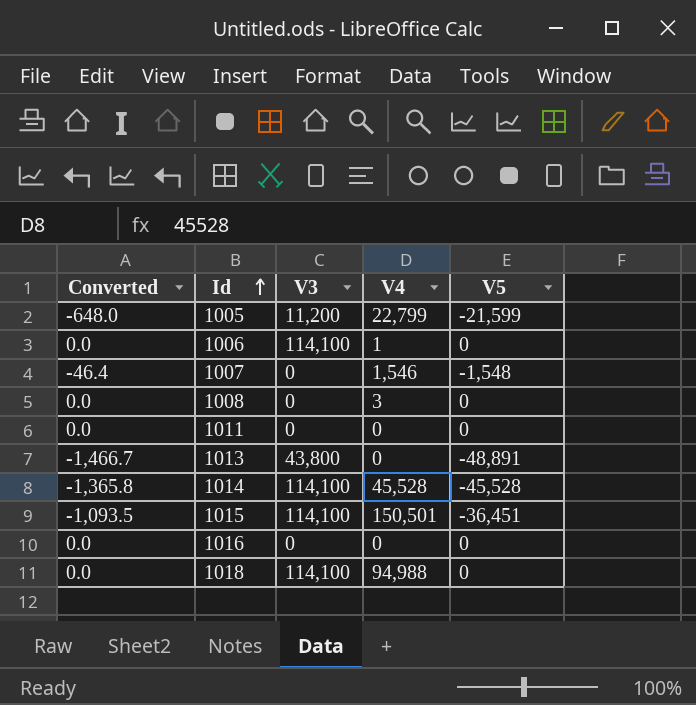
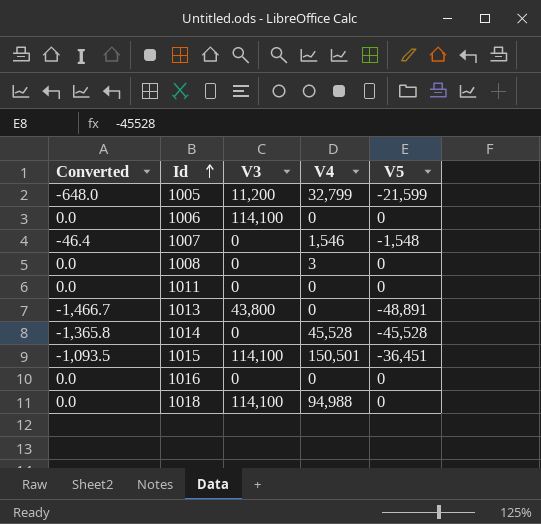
1005 | V4: 22,799 -> 32,799
1006 | V4: 1 -> 0
1014 | V3: 114,100 -> 0

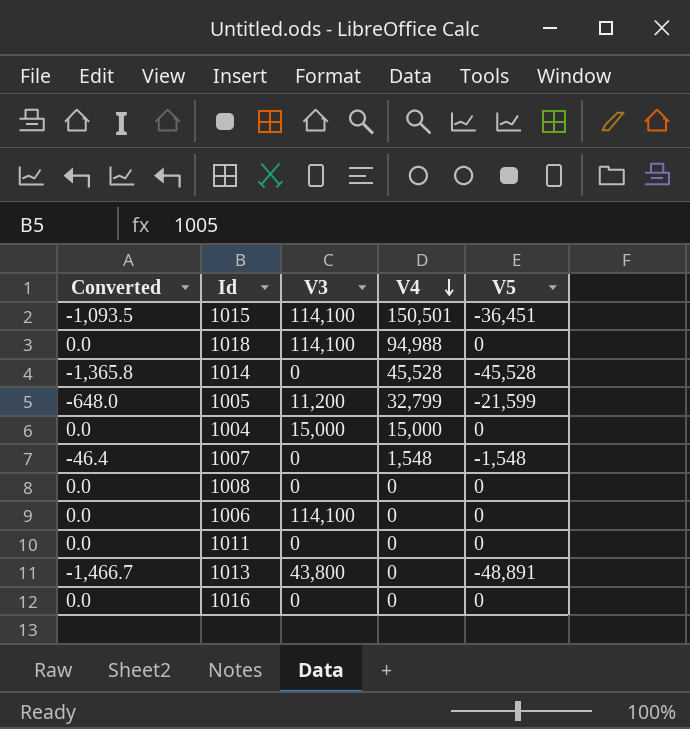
row order: Id ascending -> V4 descending
row 1004: none -> 0.0 | 15,000 | 15,000 | 0
1007 | V4: 1,546 -> 1,548
1008 | V4: 3 -> 0

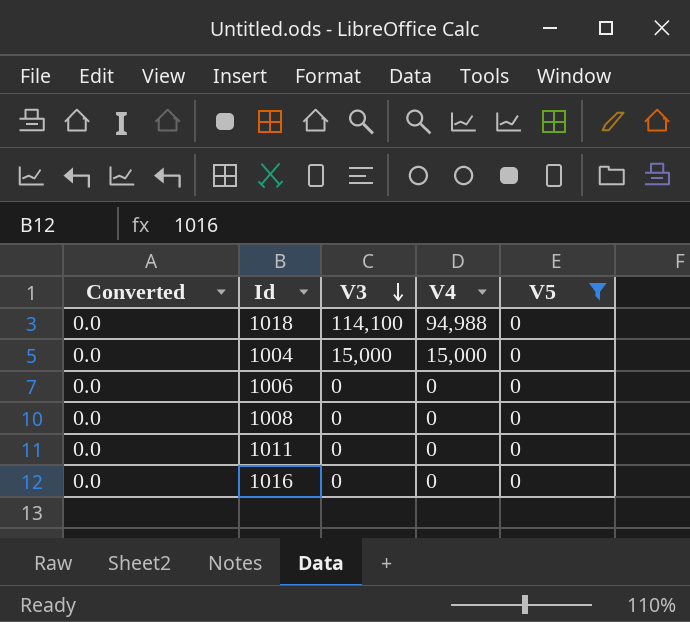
filter: none -> V5 = 0
row order: V4 descending -> V3 descending
1006 | V3: 114,100 -> 0

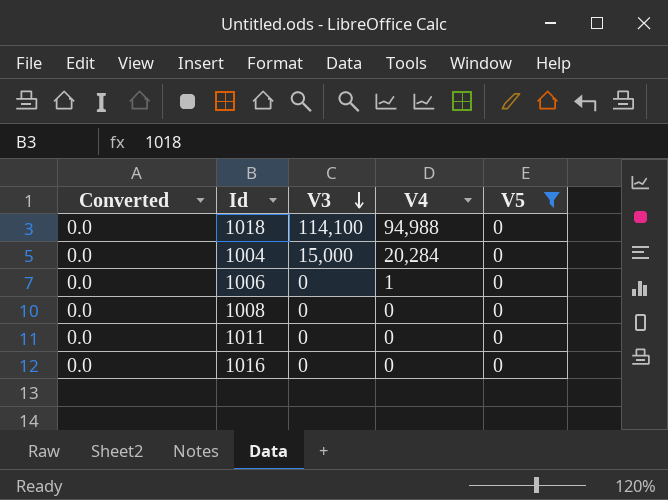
1004 | V4: 15,000 -> 20,284
1006 | V4: 0 -> 1

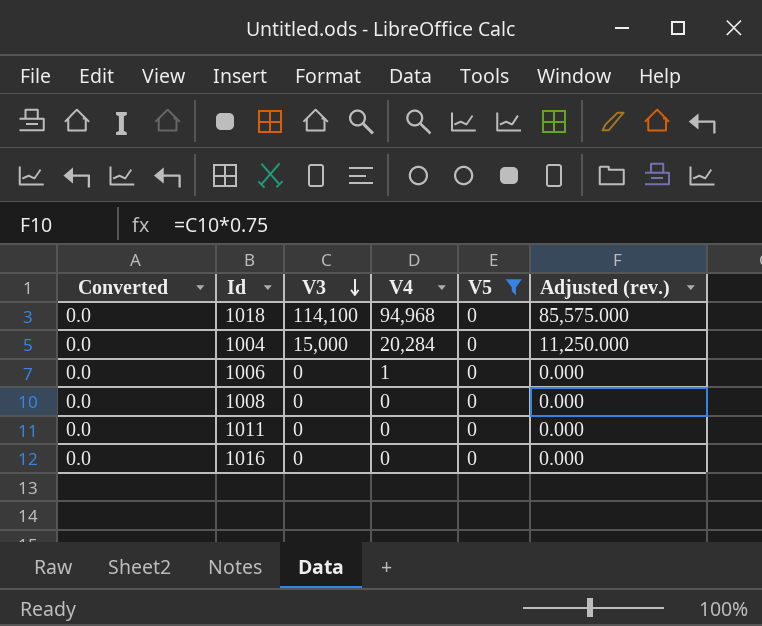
column Adjusted (rev.) | formula: none -> [V3] * 0.75
1018 | V4: 94,988 -> 94,968

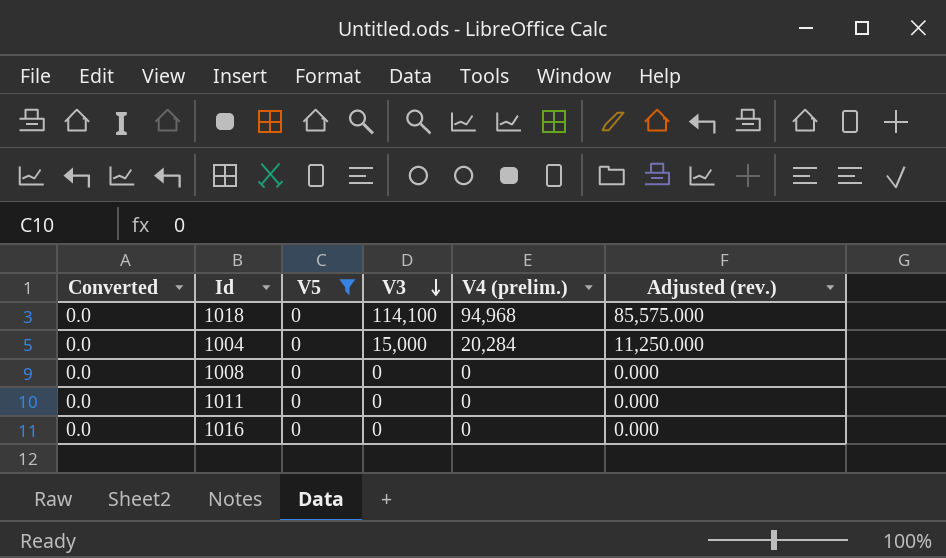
column V5 | position: 5 -> 3
column name: V4 -> V4 (prelim.)
row 1006: 0.0 | 0 | 1 | 0 | 0.000 -> none

